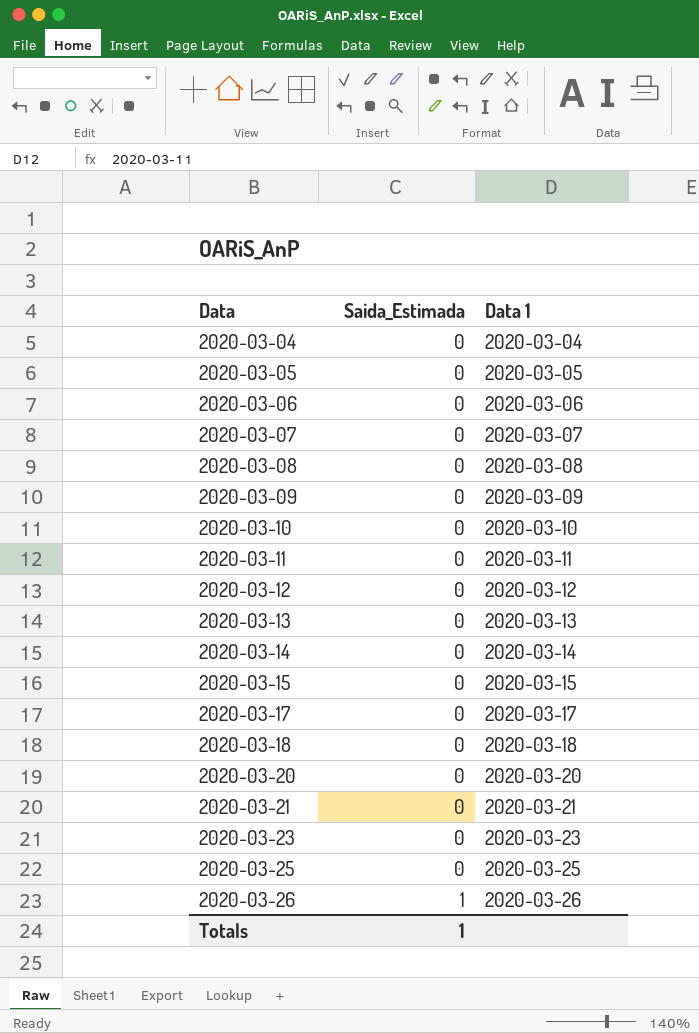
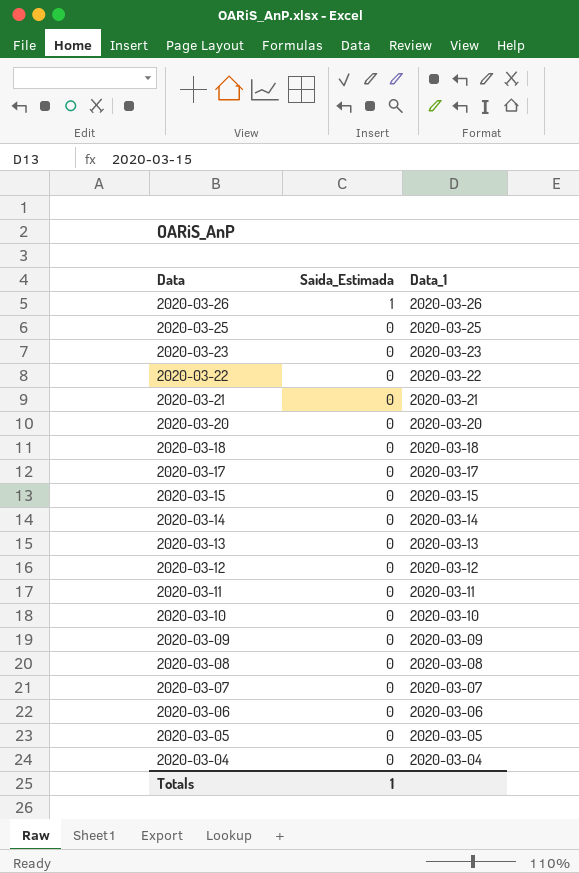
row order: Data ascending -> Data descending
column name: Data 1 -> Data_1
row 2020-03-22: none -> 0 | 2020-03-22

